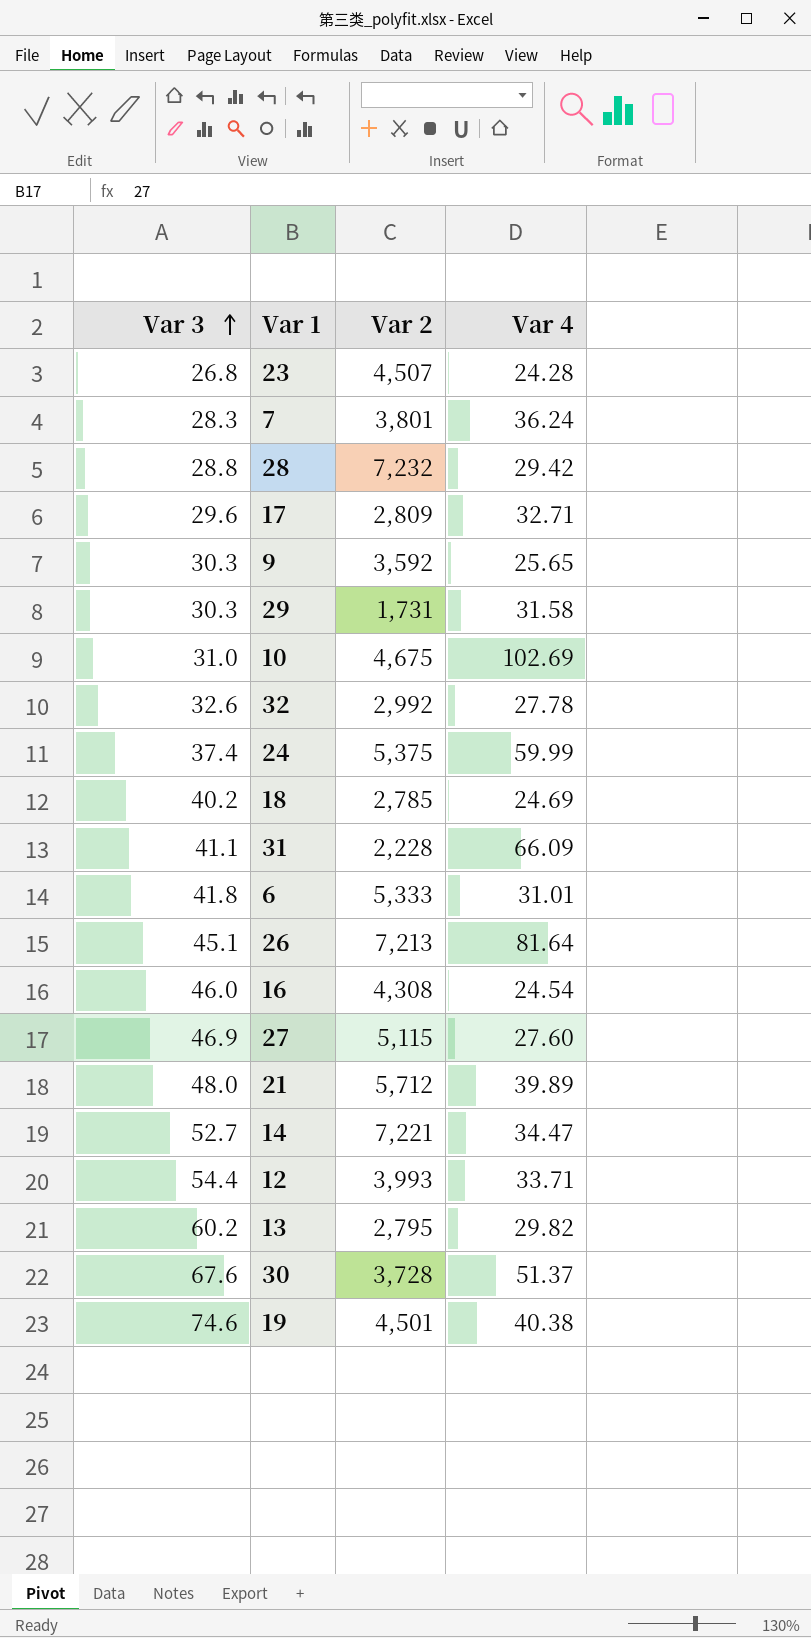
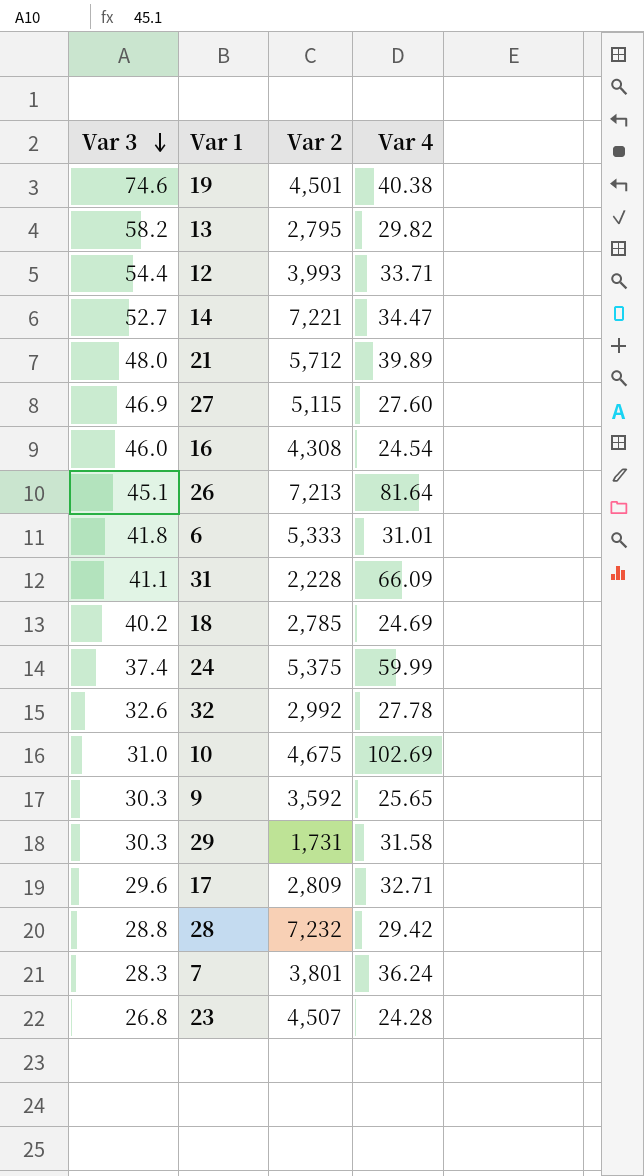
row order: Var 3 ascending -> Var 3 descending
row 30: 67.6 | 3,728 | 51.37 -> none
13 | Var 3: 60.2 -> 58.2

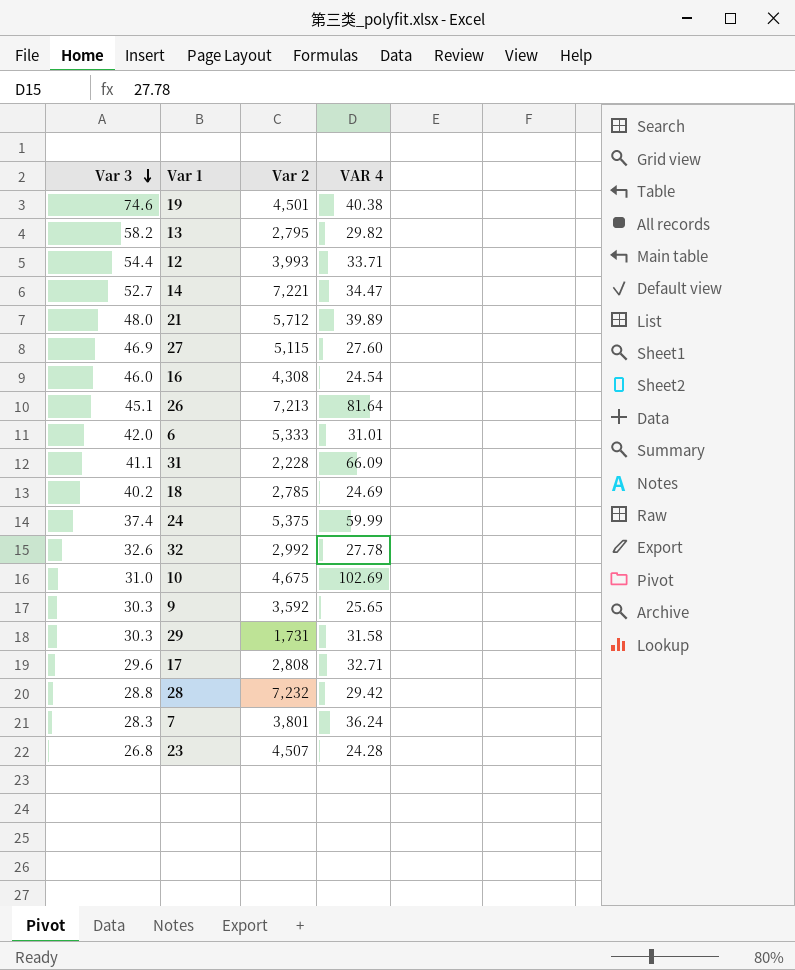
column name: Var 4 -> VAR 4
6 | Var 3: 41.8 -> 42.0
17 | Var 2: 2,809 -> 2,808

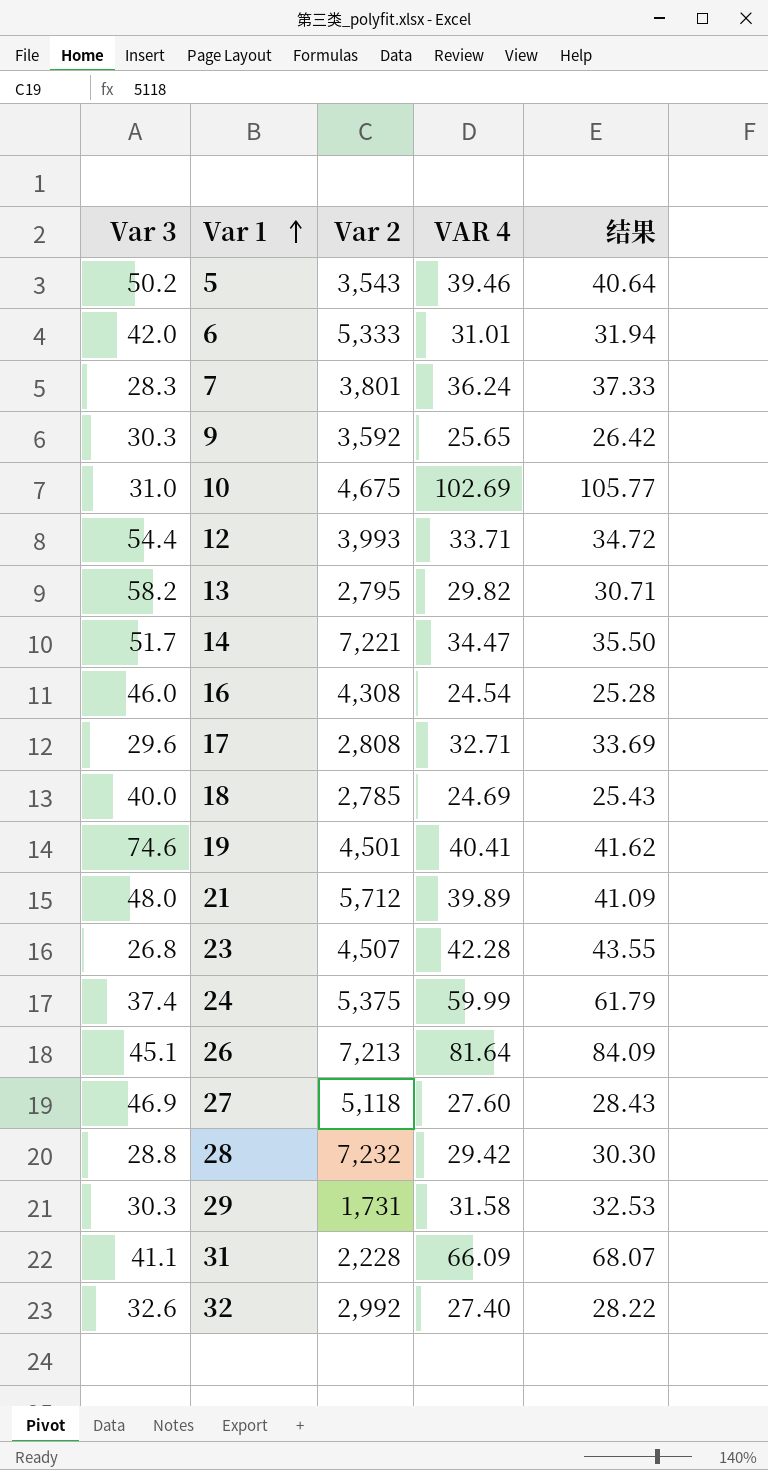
row order: Var 3 descending -> Var 1 ascending
column 结果 | formula: none -> [VAR 4] * 1.03
row 5: none -> 50.2 | 3,543 | 39.46 | 40.64
14 | Var 3: 52.7 -> 51.7
18 | Var 3: 40.2 -> 40.0
19 | VAR 4: 40.38 -> 40.41
23 | VAR 4: 24.28 -> 42.28
27 | Var 2: 5,115 -> 5,118
32 | VAR 4: 27.78 -> 27.40

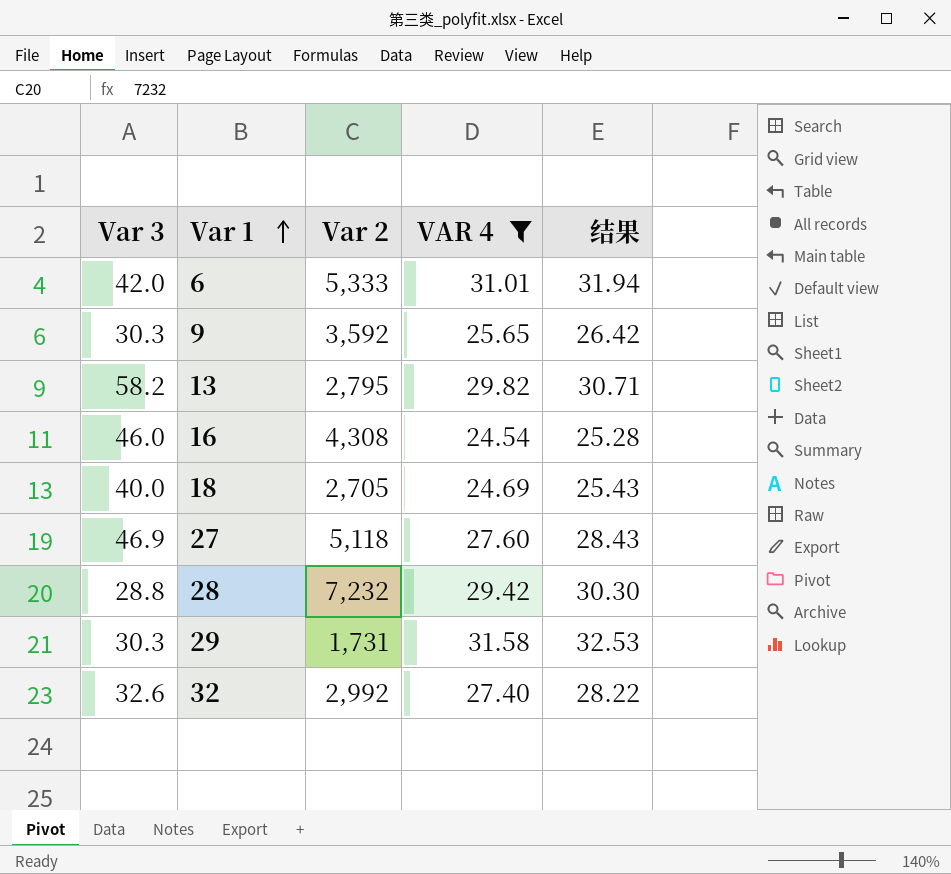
filter: none -> VAR 4 <= 31.58
18 | Var 2: 2,785 -> 2,705

